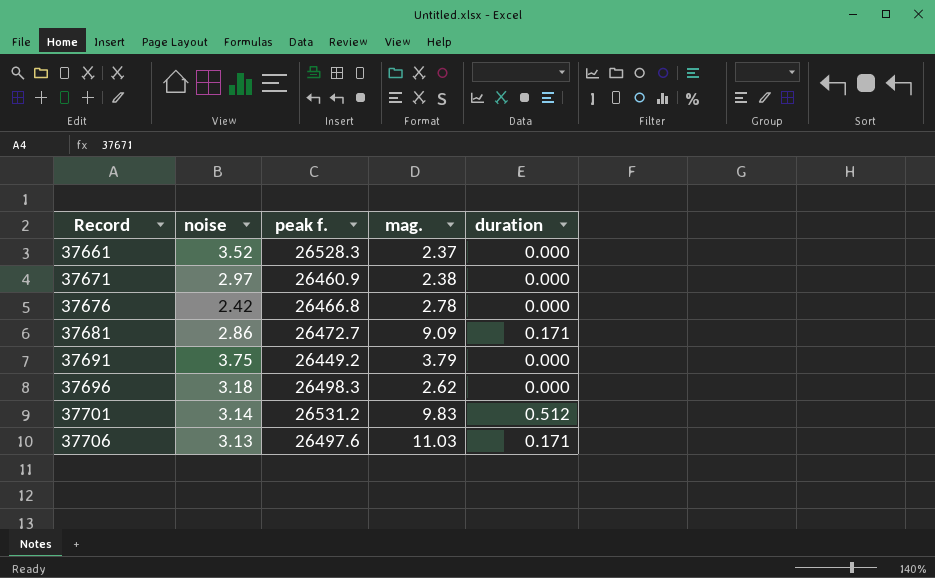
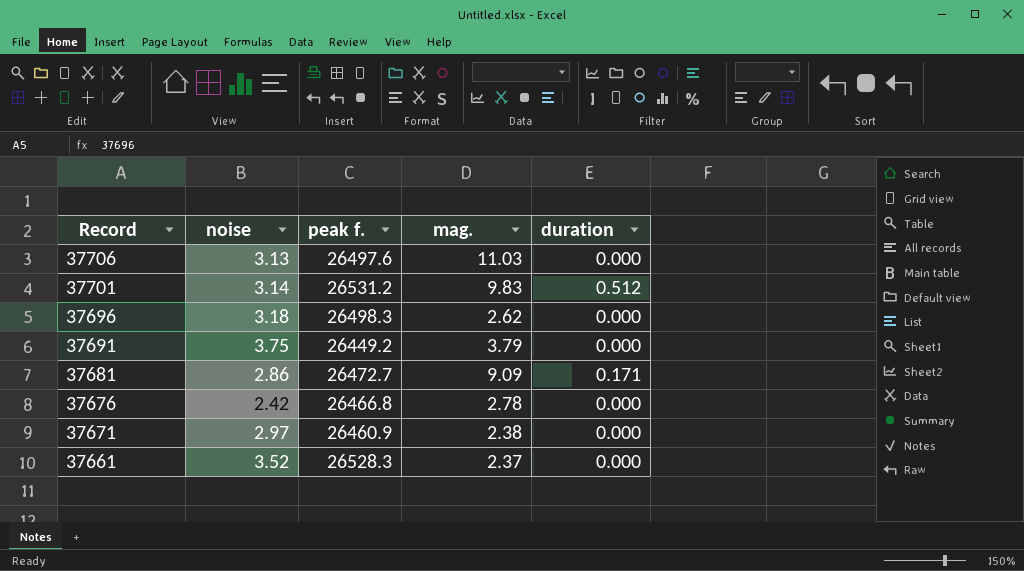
row order: Record ascending -> Record descending
37706 | duration: 0.171 -> 0.000

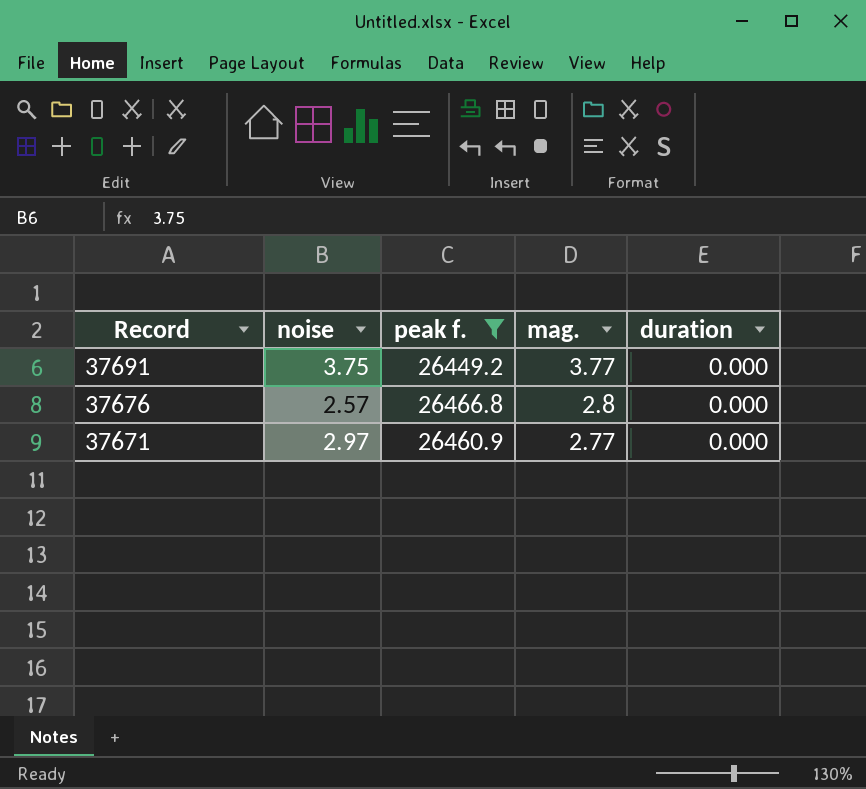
filter: none -> peak f. <= 26466.8
37691 | mag.: 3.79 -> 3.77
37676 | noise: 2.42 -> 2.57
37676 | mag.: 2.78 -> 2.8
37671 | mag.: 2.38 -> 2.77

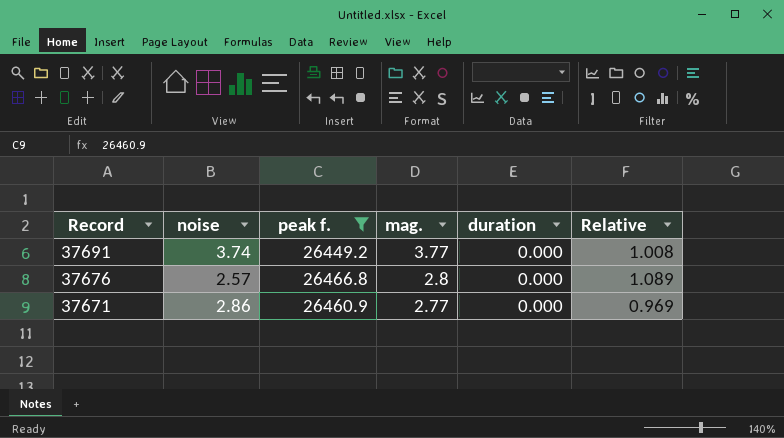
column Relative | formula: none -> [mag.] / [noise]
37691 | noise: 3.75 -> 3.74
37671 | noise: 2.97 -> 2.86

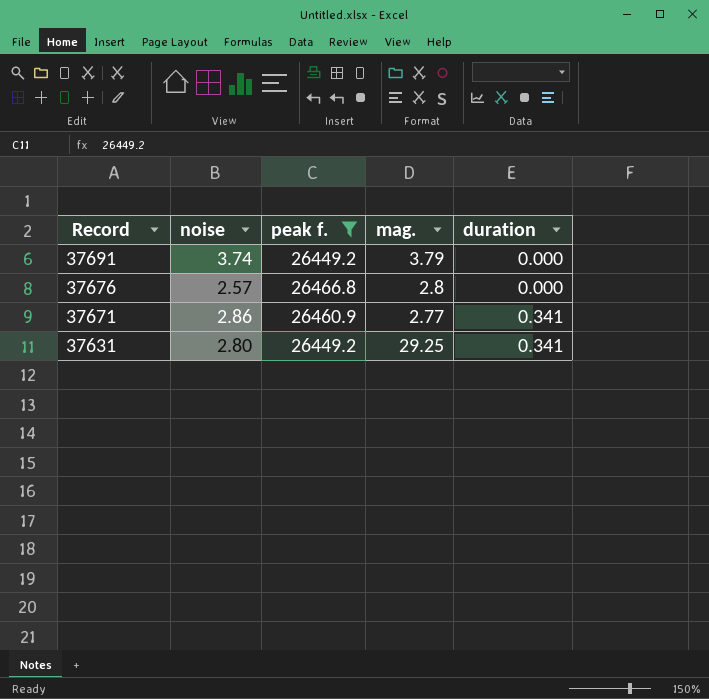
column Relative | formula: [mag.] / [noise] -> none
37691 | mag.: 3.77 -> 3.79
37671 | duration: 0.000 -> 0.341
row 37631: none -> 2.80 | 26449.2 | 29.25 | 0.341

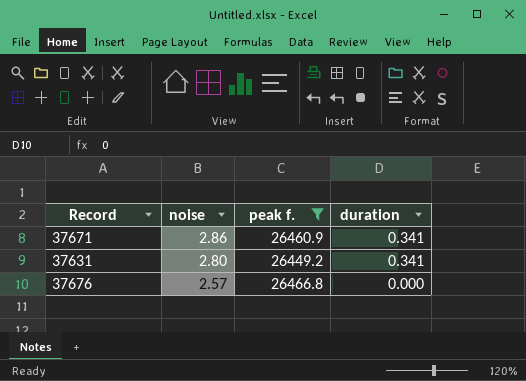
row order: Record descending -> noise descending
column mag. | position: 4 -> none
row 37691: 3.74 | 26449.2 | 3.79 | 0.000 -> none

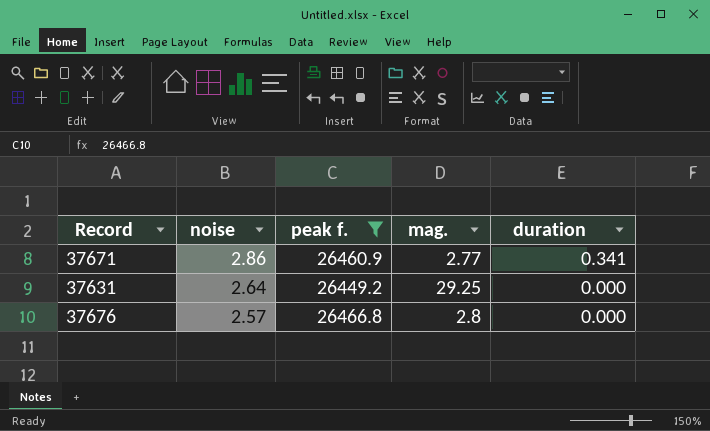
column mag. | position: none -> 4
37631 | noise: 2.80 -> 2.64
37631 | duration: 0.341 -> 0.000

